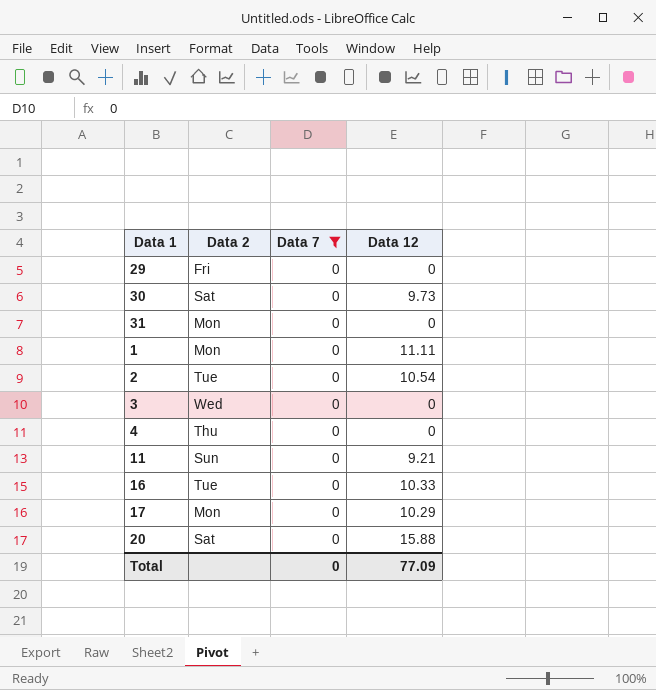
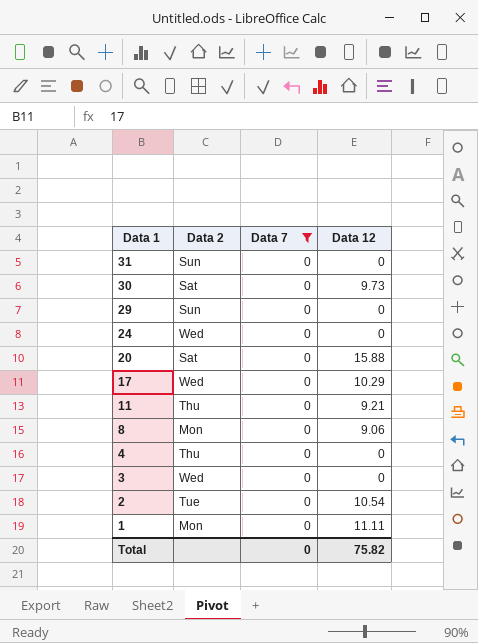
row order: none -> Data 1 descending
row 16: Tue | 0 | 10.33 -> none
31 | Data 2: Mon -> Sun
29 | Data 2: Fri -> Sun
row 24: none -> Wed | 0 | 0
17 | Data 2: Mon -> Wed
11 | Data 2: Sun -> Thu
row 8: none -> Mon | 0 | 9.06
Total | Data 12: 77.09 -> 75.82

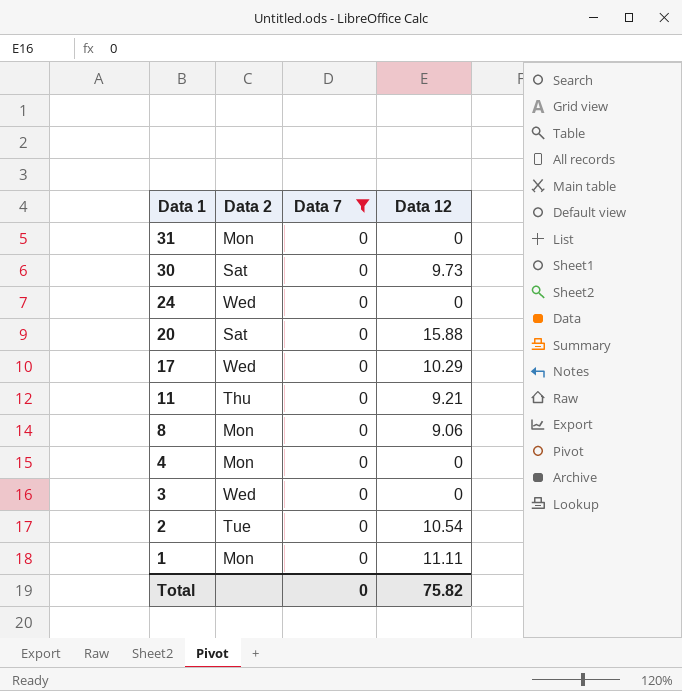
row 29: Sun | 0 | 0 -> none
31 | Data 2: Sun -> Mon
4 | Data 2: Thu -> Mon

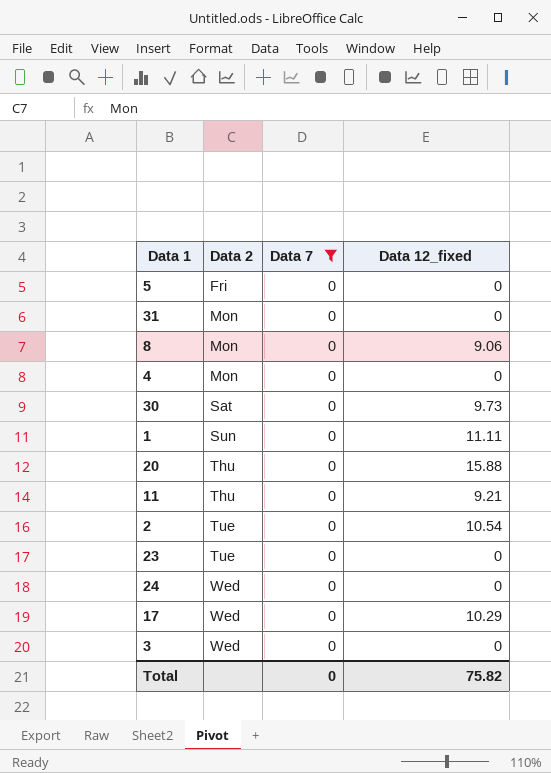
row order: Data 1 descending -> Data 2 ascending
column name: Data 12 -> Data 12_fixed
row 5: none -> Fri | 0 | 0
1 | Data 2: Mon -> Sun
20 | Data 2: Sat -> Thu
row 23: none -> Tue | 0 | 0

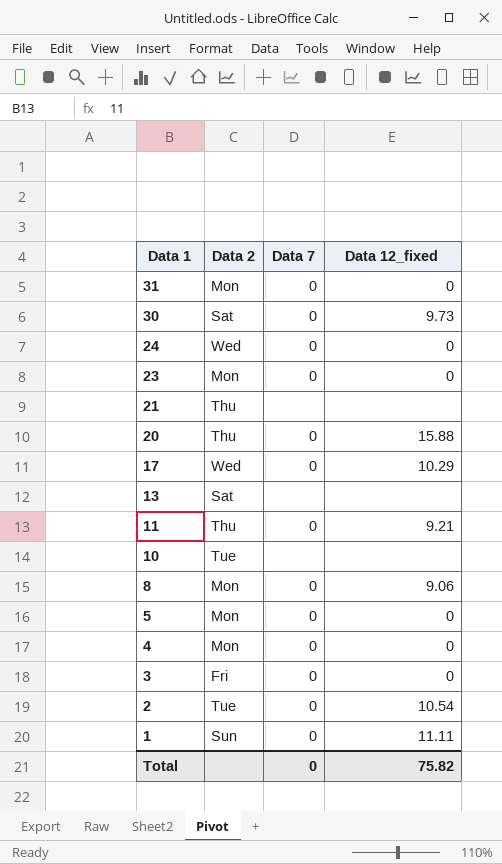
filter: Data 7 = 0 -> none
row order: Data 2 ascending -> Data 1 descending
23 | Data 2: Tue -> Mon
5 | Data 2: Fri -> Mon
3 | Data 2: Wed -> Fri

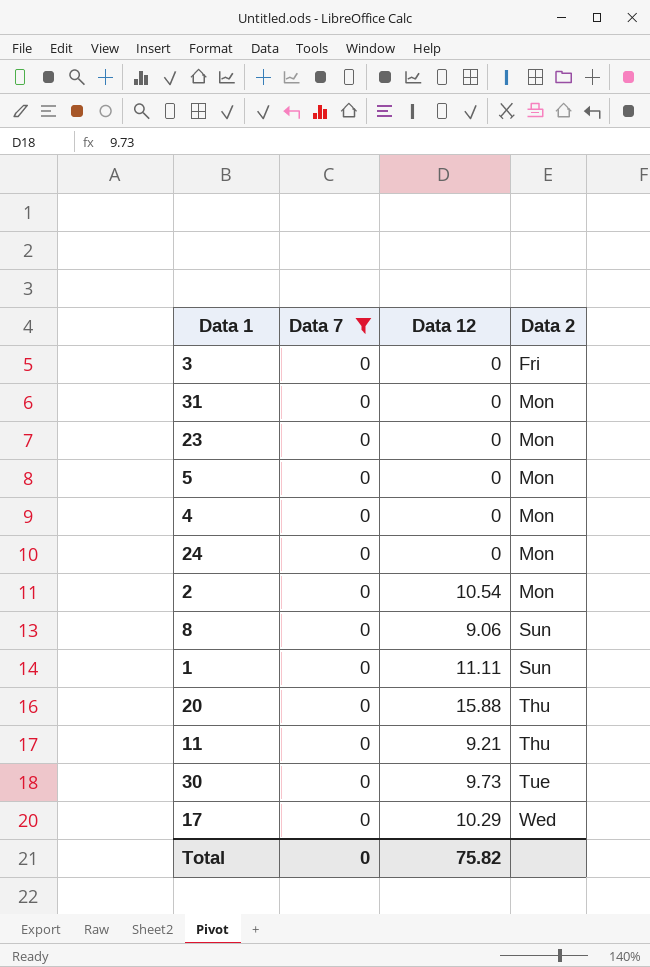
filter: none -> Data 7 = 0
row order: Data 1 descending -> Data 2 ascending
column name: Data 12_fixed -> Data 12
column Data 2 | position: 2 -> 4
24 | Data 2: Wed -> Mon
2 | Data 2: Tue -> Mon
8 | Data 2: Mon -> Sun
30 | Data 2: Sat -> Tue

